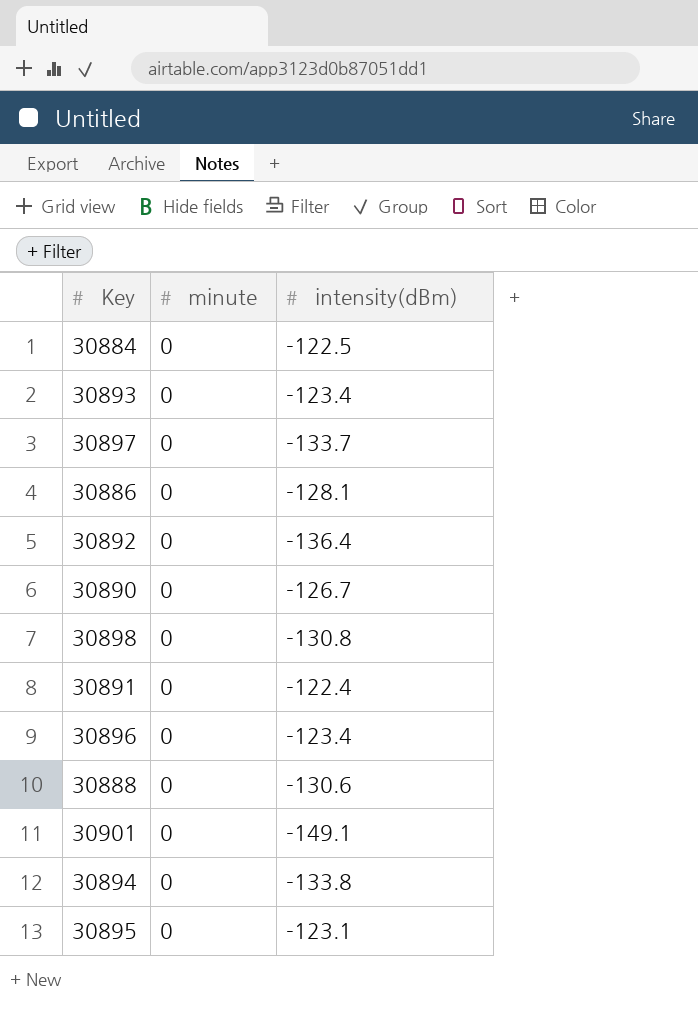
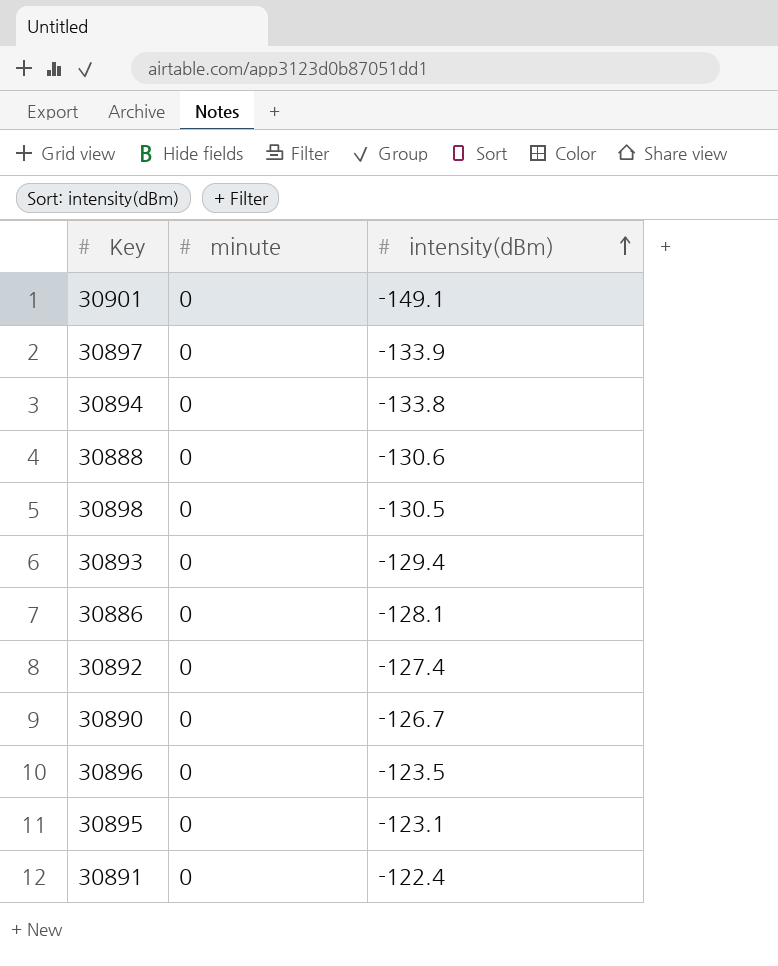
row order: none -> intensity(dBm) ascending
row 30884: 0 | -122.5 -> none
30897 | intensity(dBm): -133.7 -> -133.9
30898 | intensity(dBm): -130.8 -> -130.5
30893 | intensity(dBm): -123.4 -> -129.4
30892 | intensity(dBm): -136.4 -> -127.4
30896 | intensity(dBm): -123.4 -> -123.5

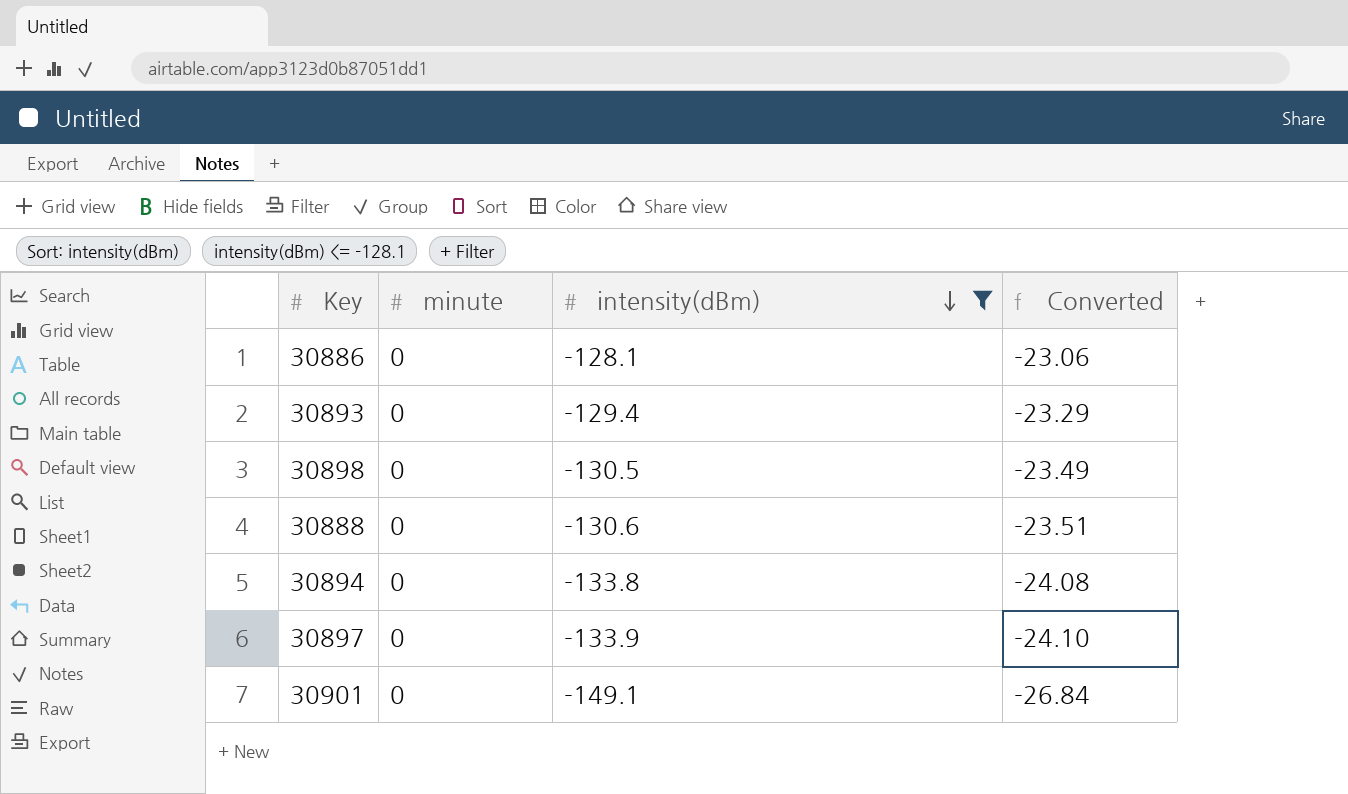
filter: none -> intensity(dBm) <= -128.1
row order: intensity(dBm) ascending -> intensity(dBm) descending
column Converted | formula: none -> [intensity(dBm)] * 0.18

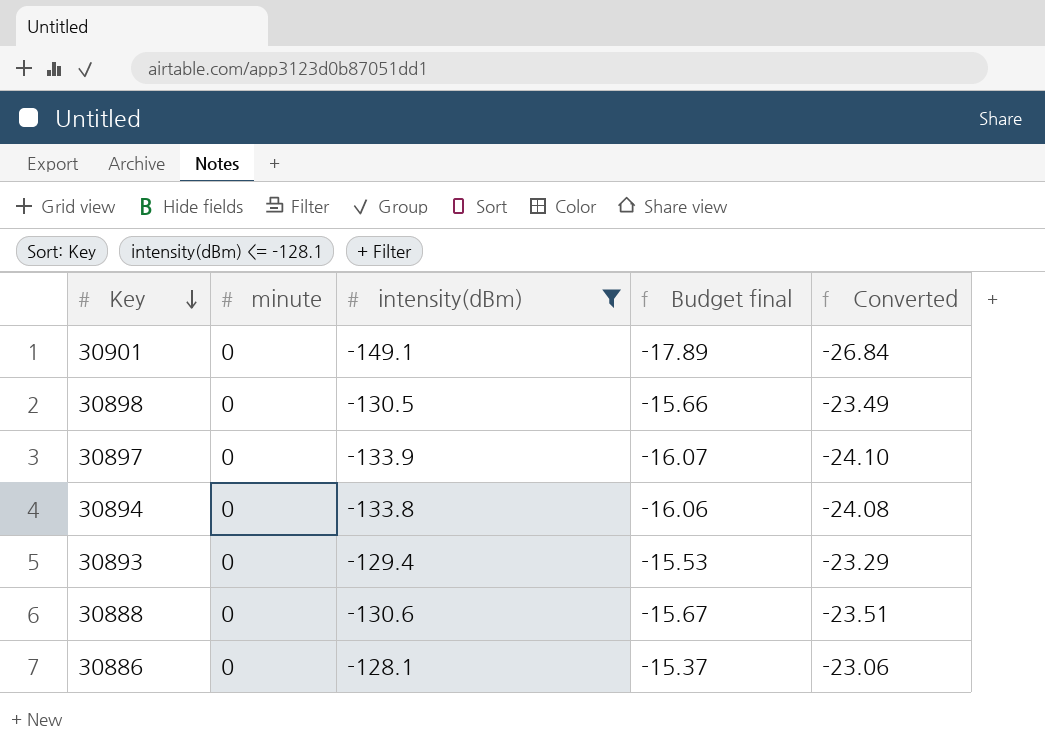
row order: intensity(dBm) descending -> Key descending
column Budget final | formula: none -> [intensity(dBm)] * 0.12

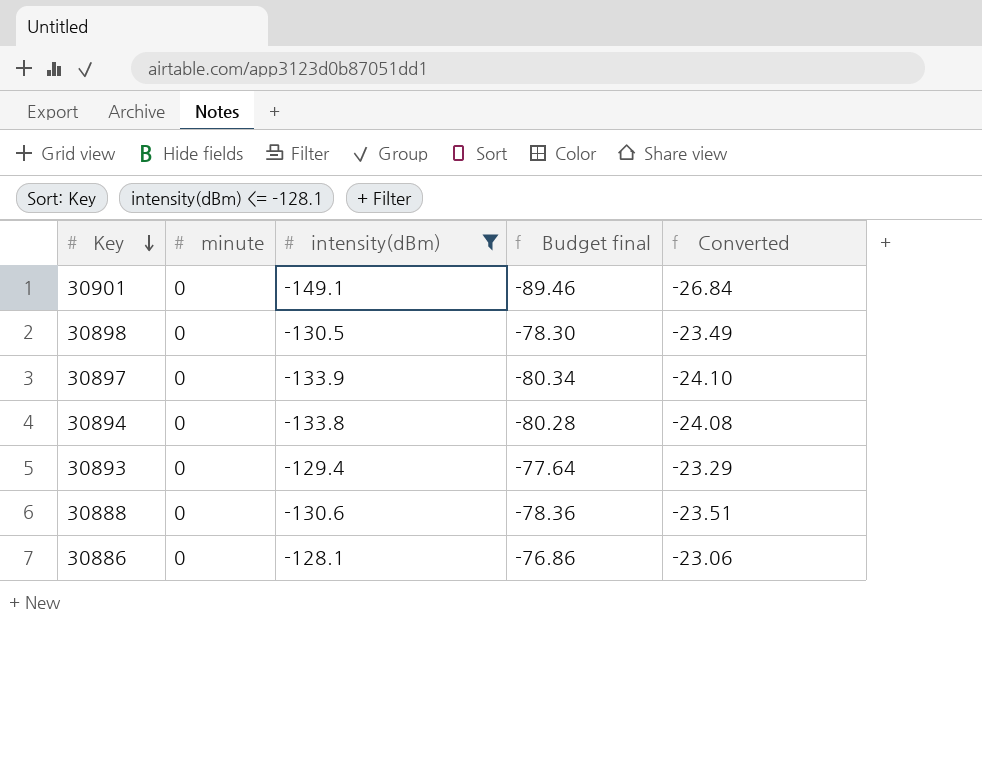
column Budget final | formula: [intensity(dBm)] * 0.12 -> [intensity(dBm)] * 0.6

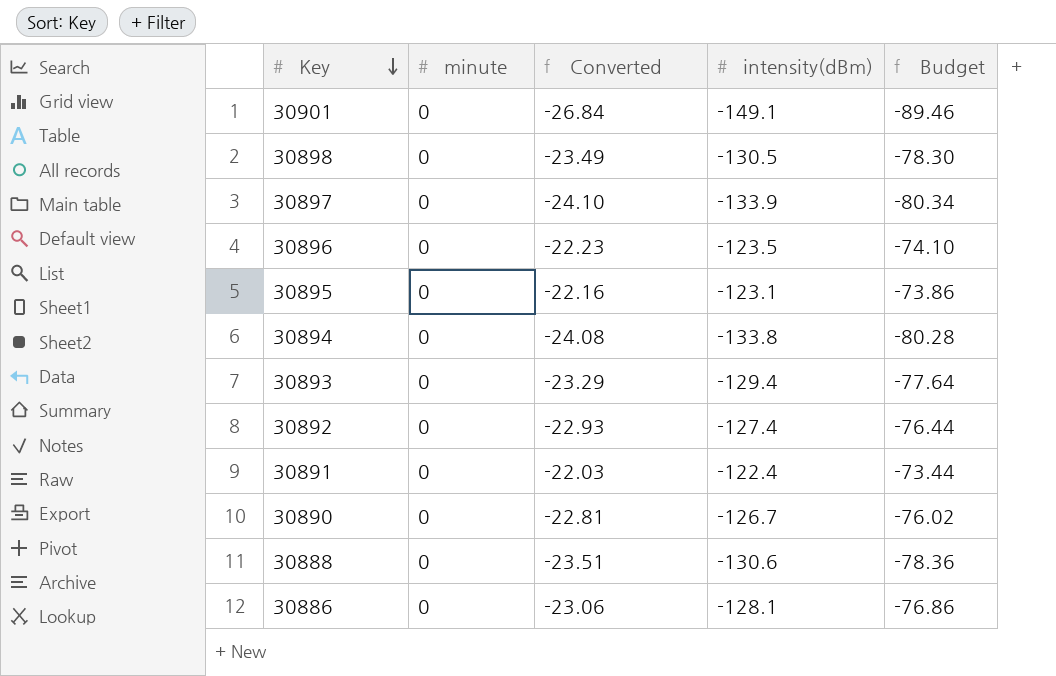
filter: intensity(dBm) <= -128.1 -> none
column Converted | position: 5 -> 3
column name: Budget final -> Budget

